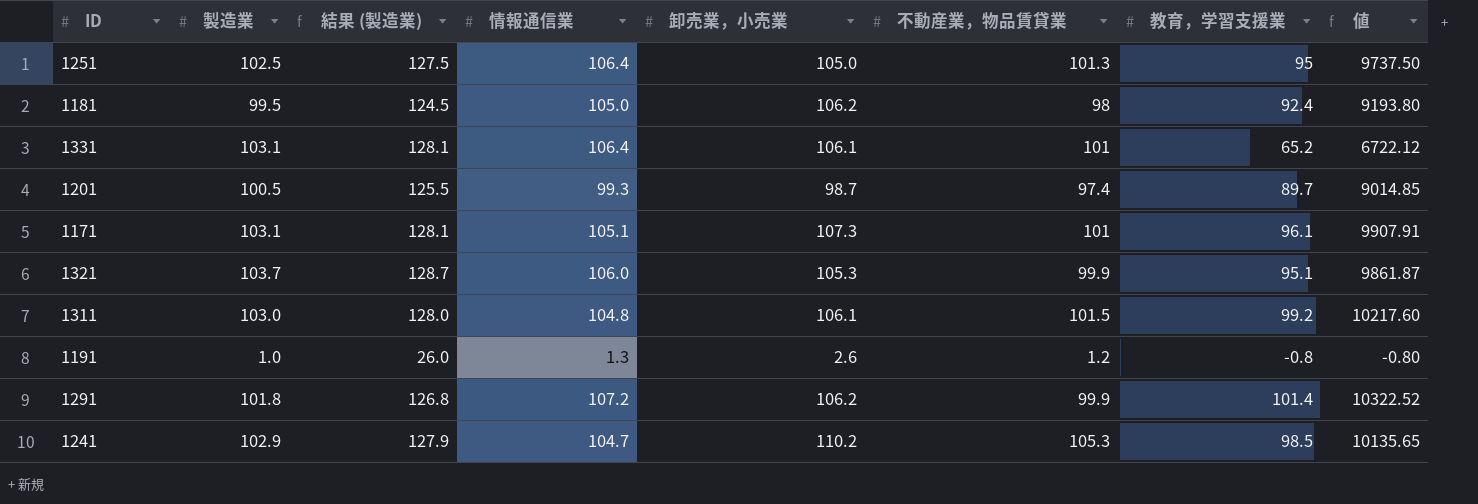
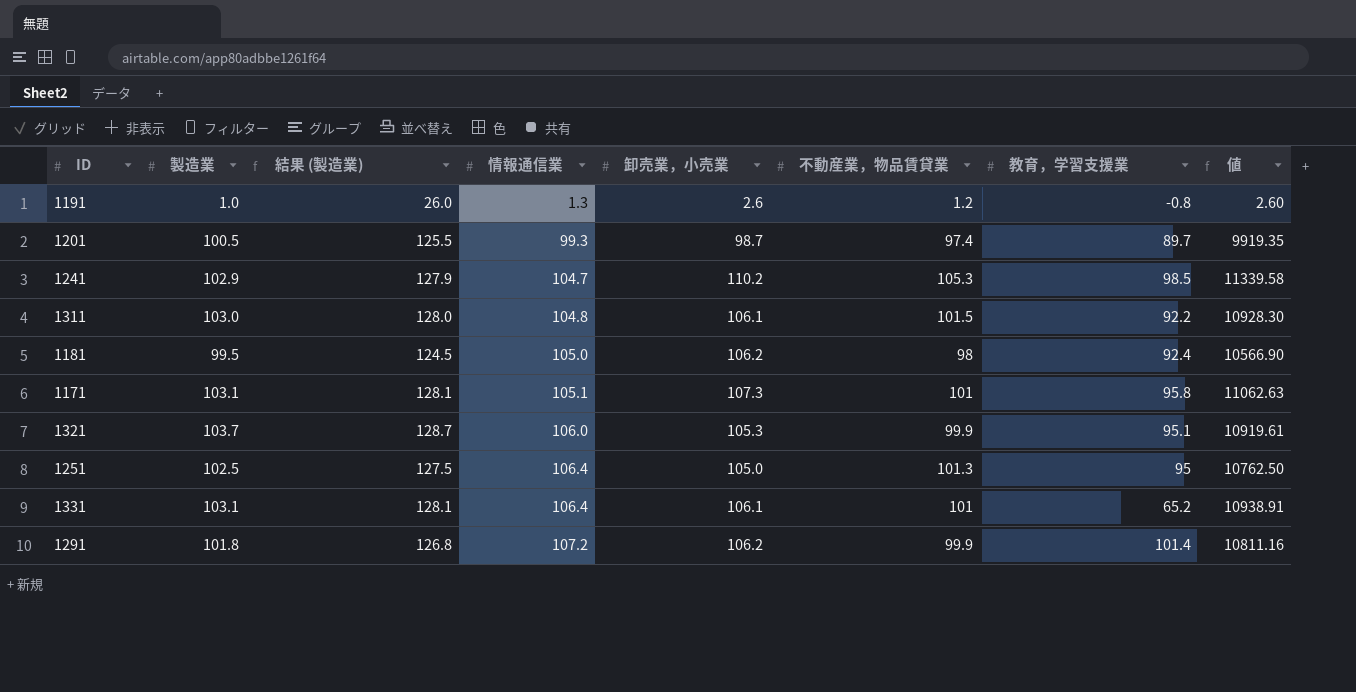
row order: none -> 情報通信業 ascending
column 値 | formula: [製造業] * [教育，学習支援業] -> [製造業] * [卸売業，小売業]
1311 | 教育，学習支援業: 99.2 -> 92.2
1171 | 教育，学習支援業: 96.1 -> 95.8

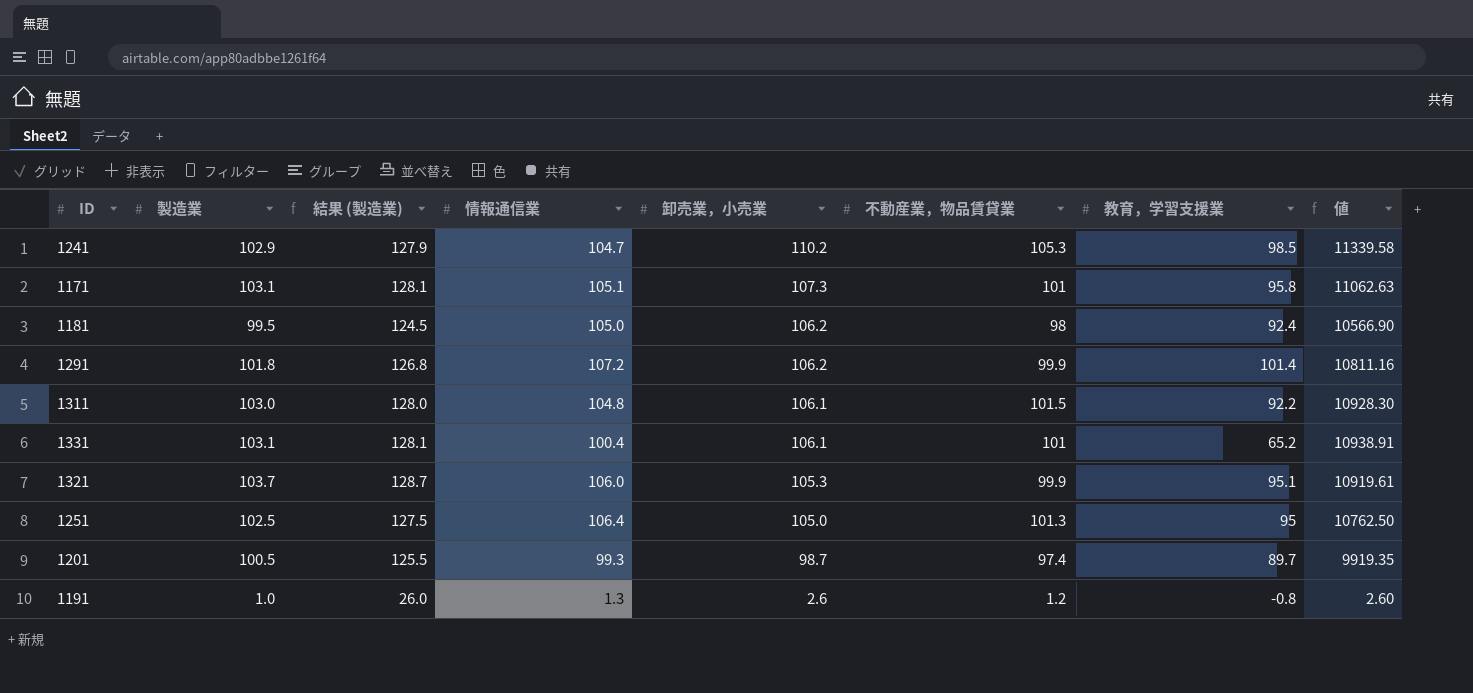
row order: 情報通信業 ascending -> 卸売業，小売業 descending
1331 | 情報通信業: 106.4 -> 100.4

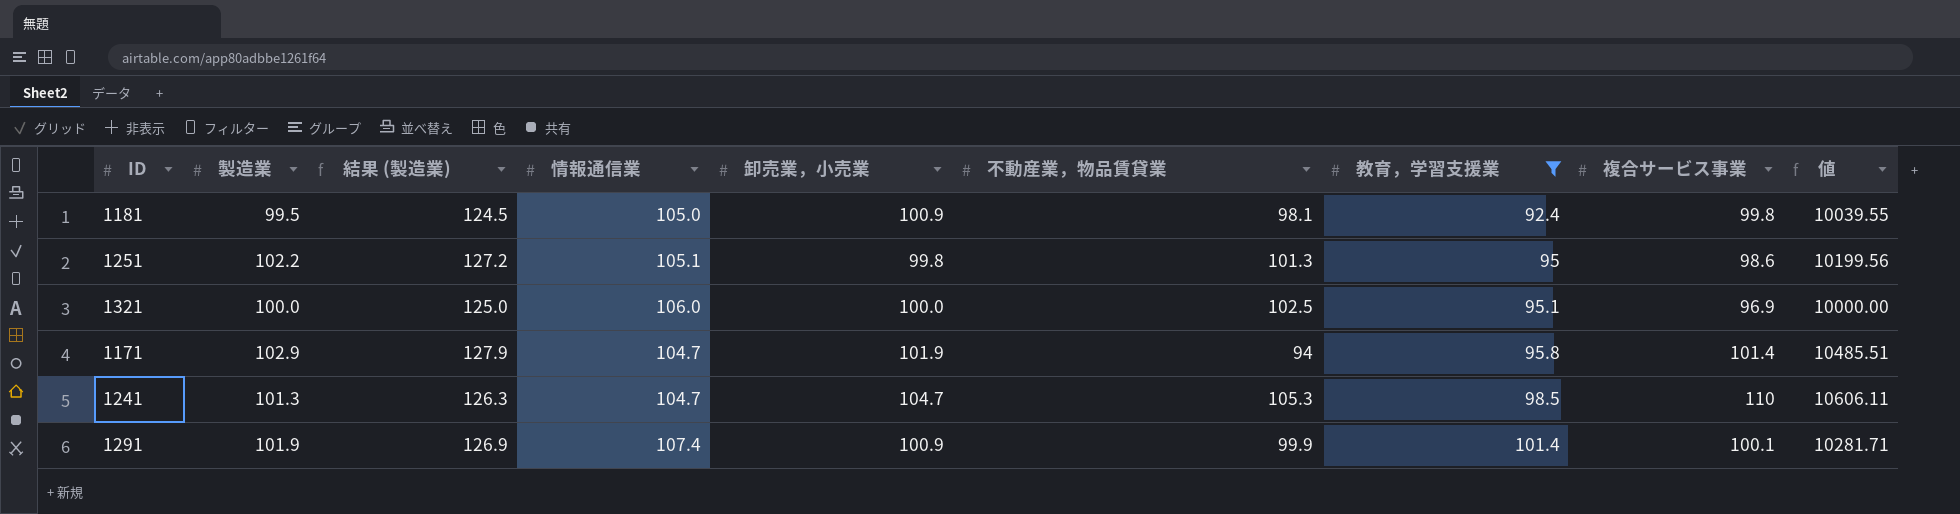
filter: none -> 教育，学習支援業 >= 92.4
row order: 卸売業，小売業 descending -> 教育，学習支援業 ascending
column 複合サービス事業 | position: none -> 8
1181 | 卸売業，小売業: 106.2 -> 100.9
1181 | 不動産業，物品賃貸業: 98 -> 98.1
1181 | 値: 10566.90 -> 10039.55
1251 | 製造業: 102.5 -> 102.2
1251 | 結果 (製造業): 127.5 -> 127.2
1251 | 情報通信業: 106.4 -> 105.1
1251 | 卸売業，小売業: 105.0 -> 99.8
1251 | 値: 10762.50 -> 10199.56
1321 | 製造業: 103.7 -> 100.0
1321 | 結果 (製造業): 128.7 -> 125.0
1321 | 卸売業，小売業: 105.3 -> 100.0
1321 | 不動産業，物品賃貸業: 99.9 -> 102.5
1321 | 値: 10919.61 -> 10000.00
1171 | 製造業: 103.1 -> 102.9
1171 | 結果 (製造業): 128.1 -> 127.9
1171 | 情報通信業: 105.1 -> 104.7
1171 | 卸売業，小売業: 107.3 -> 101.9
1171 | 不動産業，物品賃貸業: 101 -> 94
1171 | 値: 11062.63 -> 10485.51
1241 | 製造業: 102.9 -> 101.3
1241 | 結果 (製造業): 127.9 -> 126.3
1241 | 卸売業，小売業: 110.2 -> 104.7
1241 | 値: 11339.58 -> 10606.11
1291 | 製造業: 101.8 -> 101.9
1291 | 結果 (製造業): 126.8 -> 126.9
1291 | 情報通信業: 107.2 -> 107.4
1291 | 卸売業，小売業: 106.2 -> 100.9
1291 | 値: 10811.16 -> 10281.71

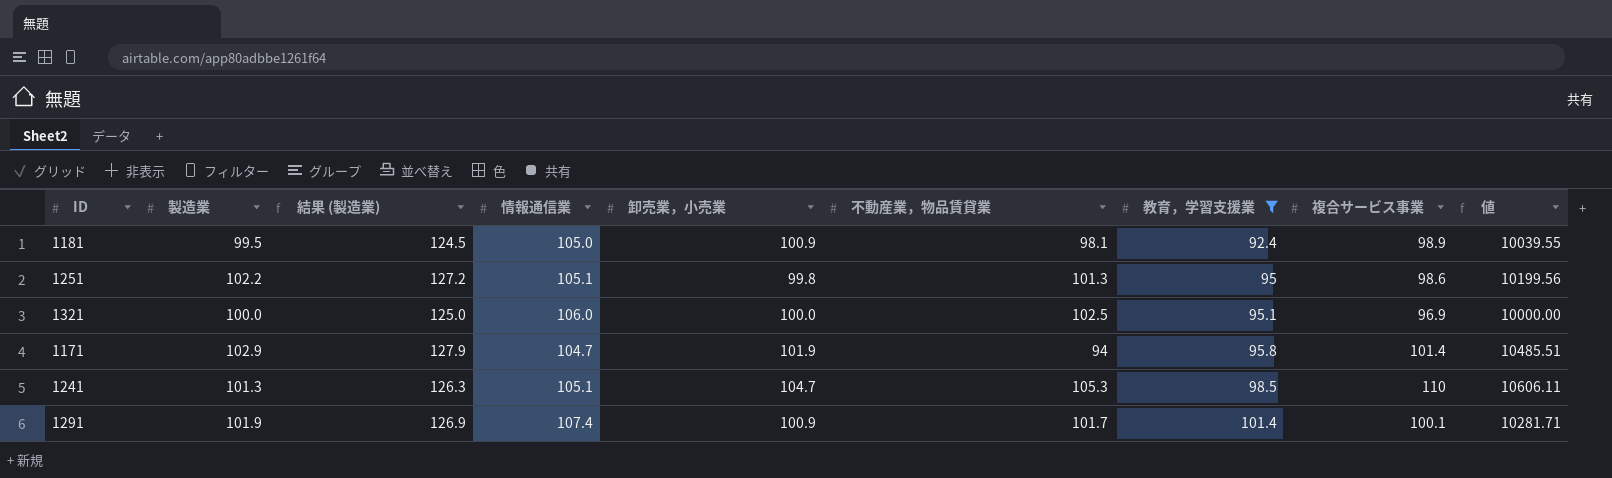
1181 | 複合サービス事業: 99.8 -> 98.9
1241 | 情報通信業: 104.7 -> 105.1
1291 | 不動産業，物品賃貸業: 99.9 -> 101.7

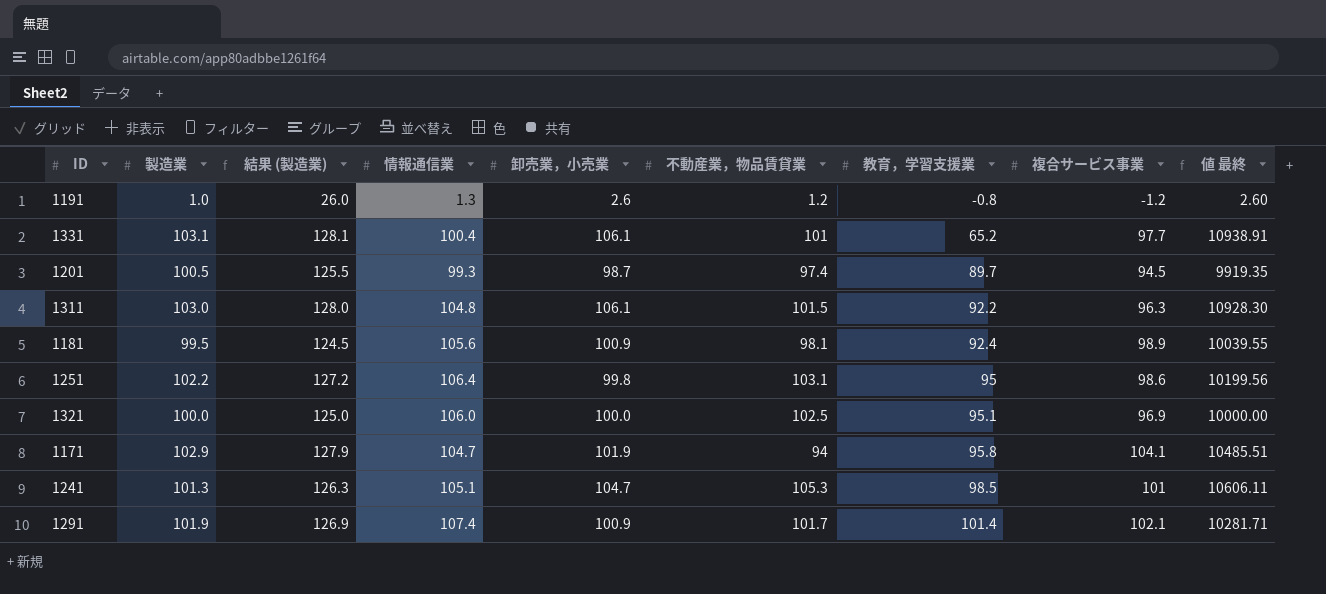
filter: 教育，学習支援業 >= 92.4 -> none
column name: 値 -> 値 最終
1181 | 情報通信業: 105.0 -> 105.6
1251 | 情報通信業: 105.1 -> 106.4
1251 | 不動産業，物品賃貸業: 101.3 -> 103.1
1171 | 複合サービス事業: 101.4 -> 104.1
1241 | 複合サービス事業: 110 -> 101
1291 | 複合サービス事業: 100.1 -> 102.1

